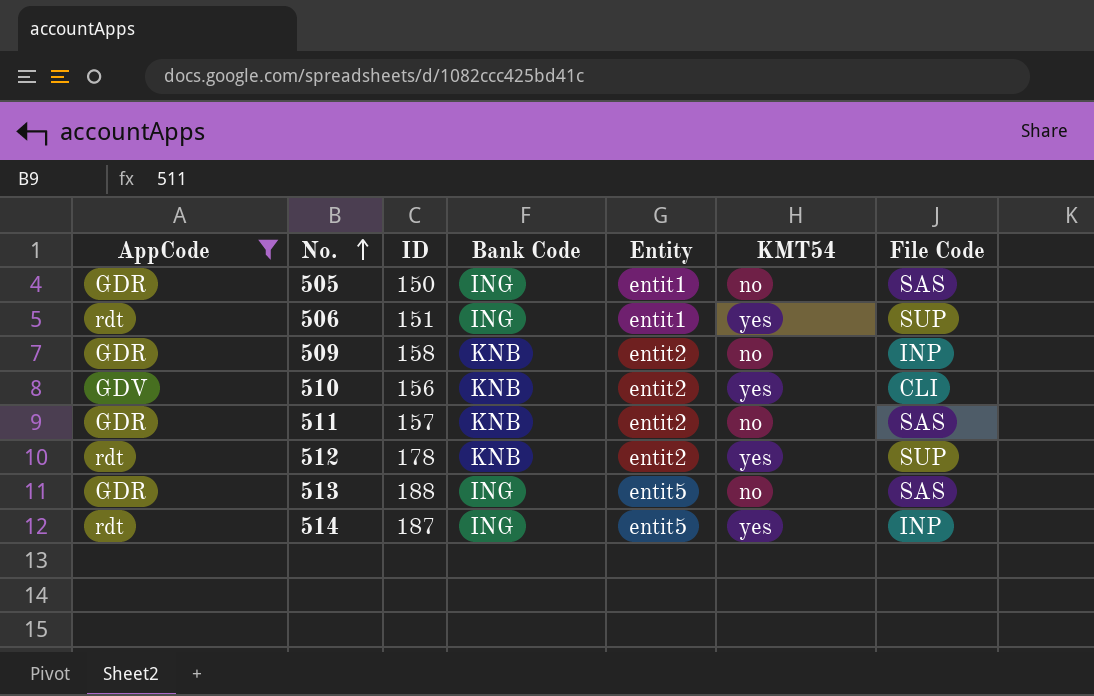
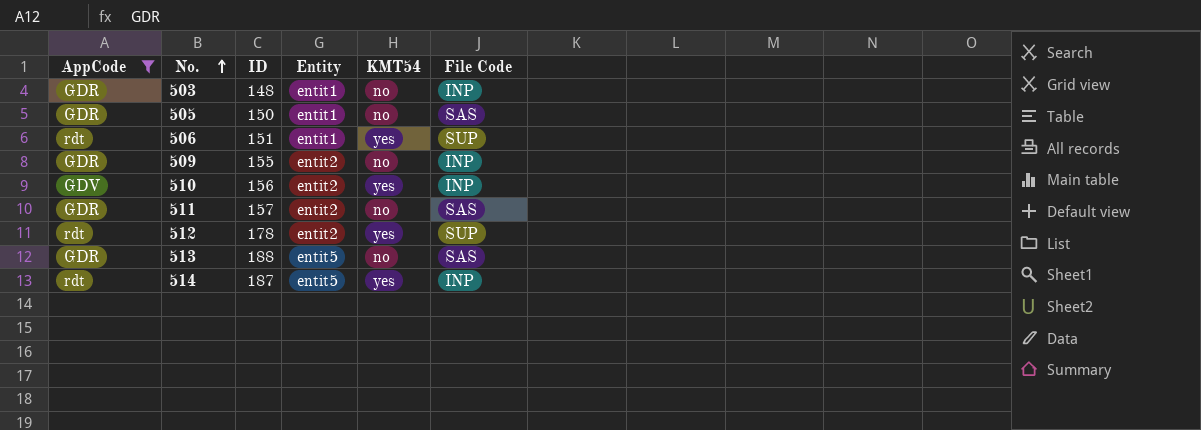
column Bank Code | position: 4 -> none
row 503: none -> GDR | 148 | entit1 | no | INP
509 | ID: 158 -> 155
510 | File Code: CLI -> INP

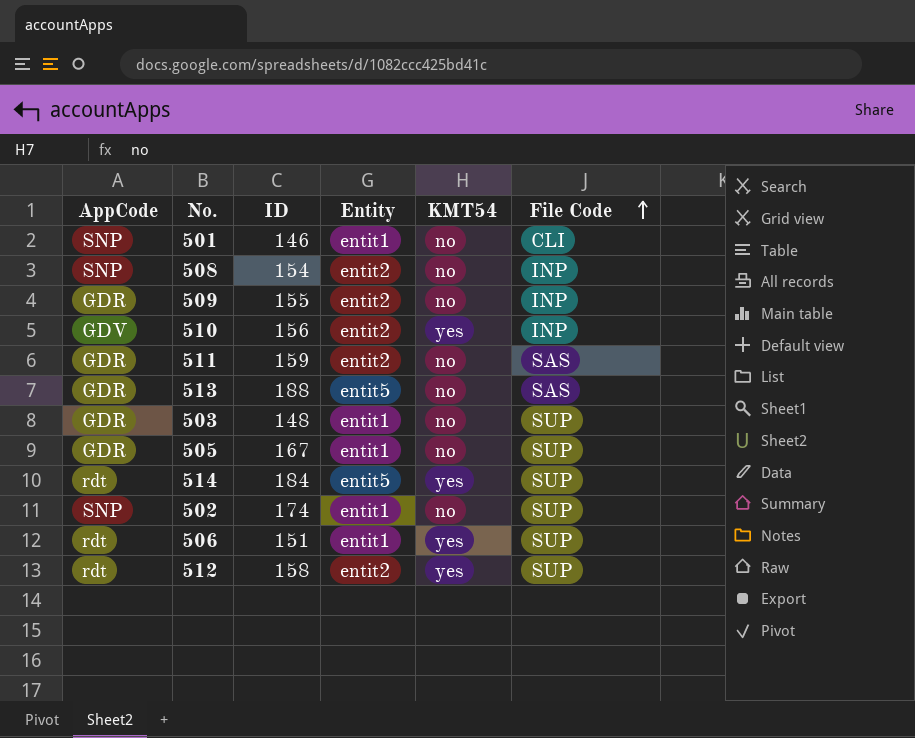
filter: AppCode != SNP -> none
row order: No. ascending -> File Code ascending
511 | ID: 157 -> 159
503 | File Code: INP -> SUP
505 | ID: 150 -> 167
505 | File Code: SAS -> SUP
514 | ID: 187 -> 184
514 | File Code: INP -> SUP
512 | ID: 178 -> 158

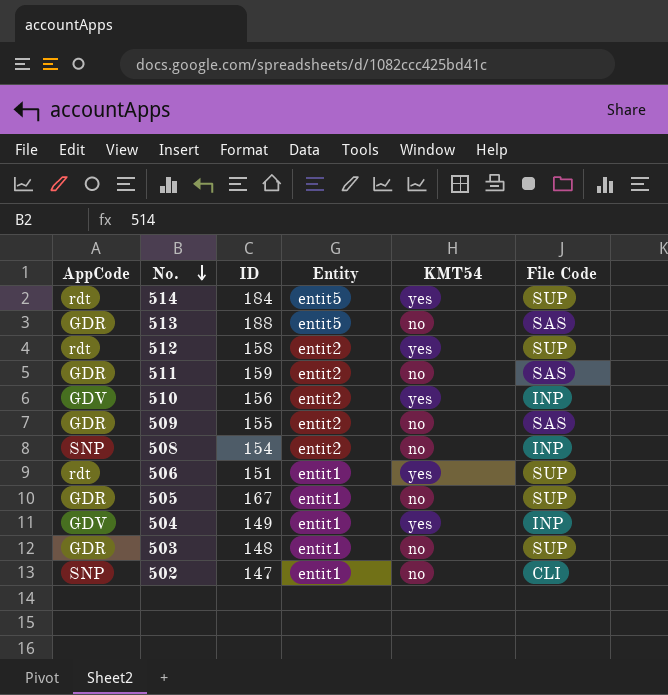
row order: File Code ascending -> No. descending
row 501: SNP | 146 | entit1 | no | CLI -> none
509 | File Code: INP -> SAS
row 504: none -> GDV | 149 | entit1 | yes | INP
502 | ID: 174 -> 147
502 | File Code: SUP -> CLI

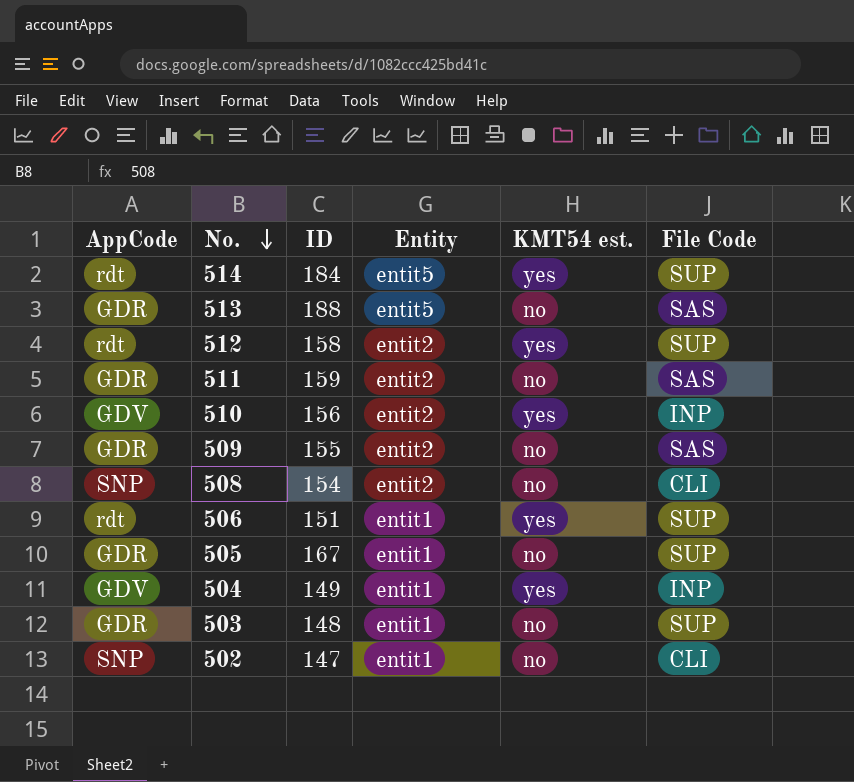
column name: KMT54 -> KMT54 est.
508 | File Code: INP -> CLI

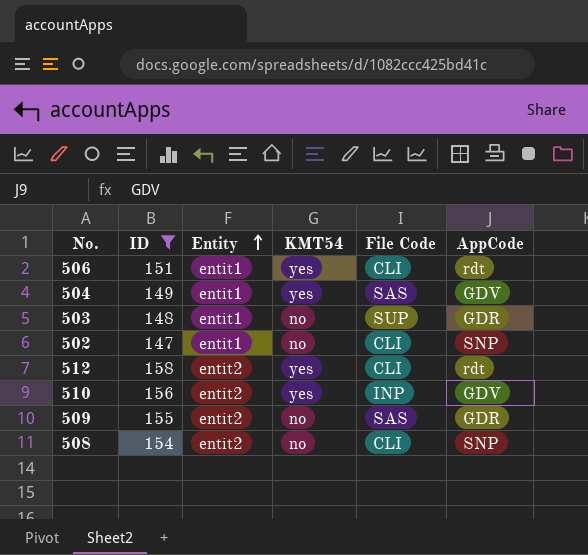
filter: none -> ID <= 158
row order: No. descending -> Entity ascending
column name: KMT54 est. -> KMT54
column AppCode | position: 1 -> 6
506 | File Code: SUP -> CLI
504 | File Code: INP -> SAS
512 | File Code: SUP -> CLI

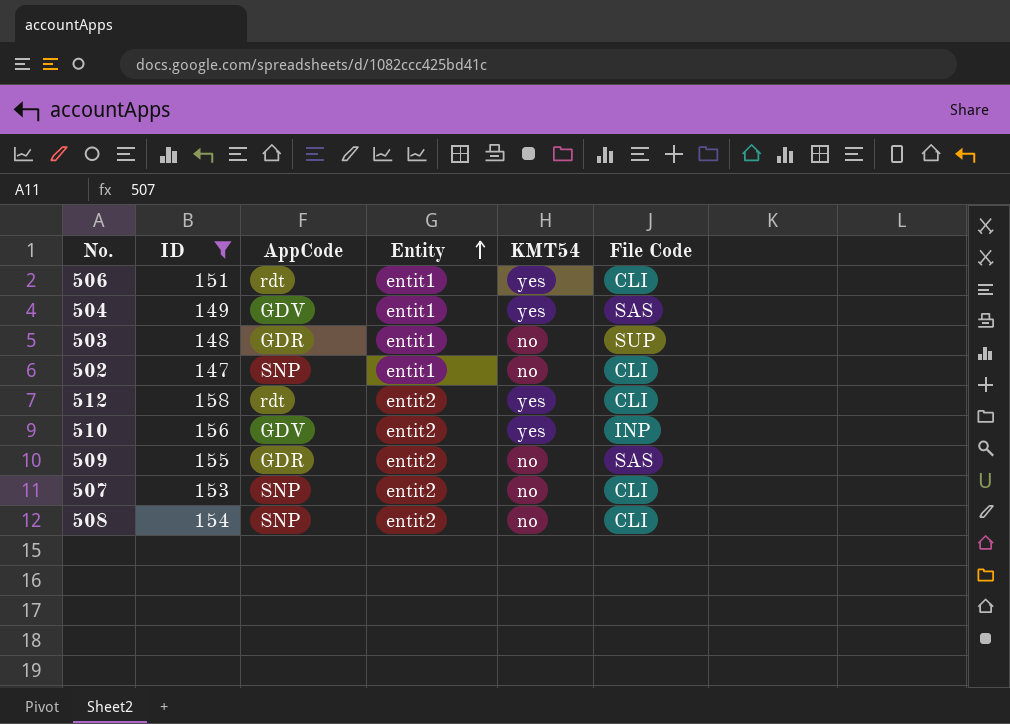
column AppCode | position: 6 -> 3
row 507: none -> 153 | SNP | entit2 | no | CLI

